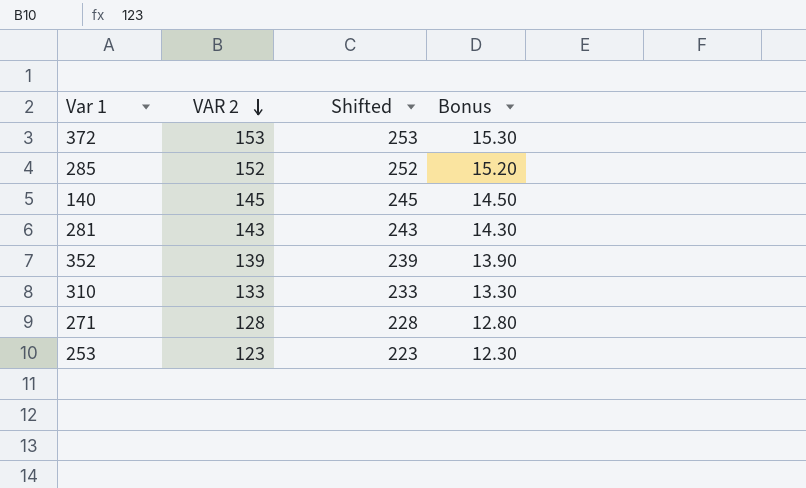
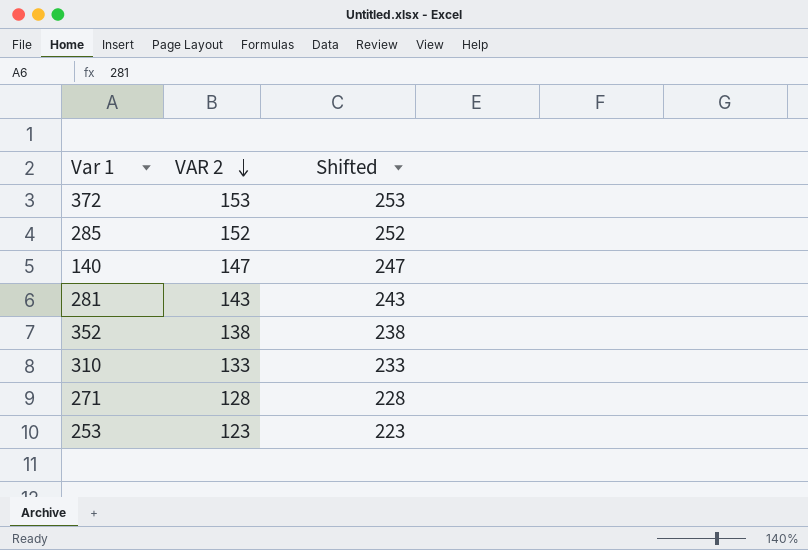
column Bonus | formula: [VAR 2] * 0.1 -> none
140 | VAR 2: 145 -> 147
140 | Shifted: 245 -> 247
352 | VAR 2: 139 -> 138
352 | Shifted: 239 -> 238

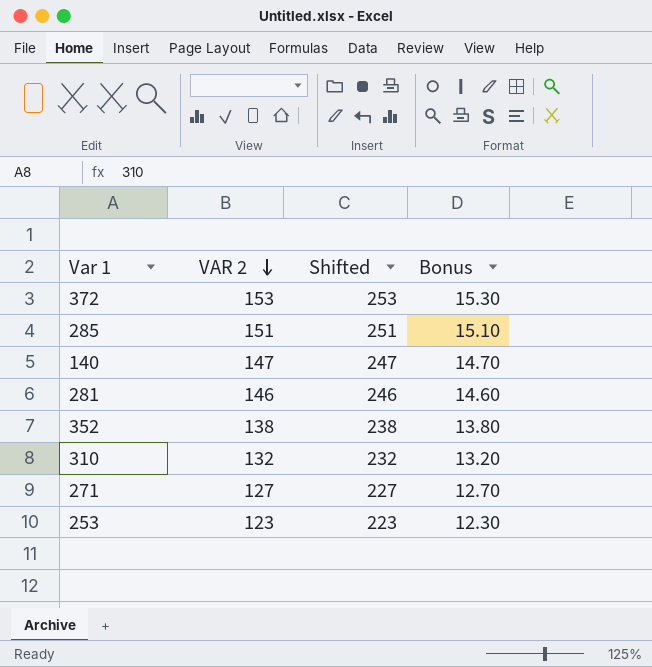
column Bonus | formula: none -> [VAR 2] * 0.1
285 | VAR 2: 152 -> 151
285 | Shifted: 252 -> 251
281 | VAR 2: 143 -> 146
281 | Shifted: 243 -> 246
310 | VAR 2: 133 -> 132
310 | Shifted: 233 -> 232
271 | VAR 2: 128 -> 127
271 | Shifted: 228 -> 227

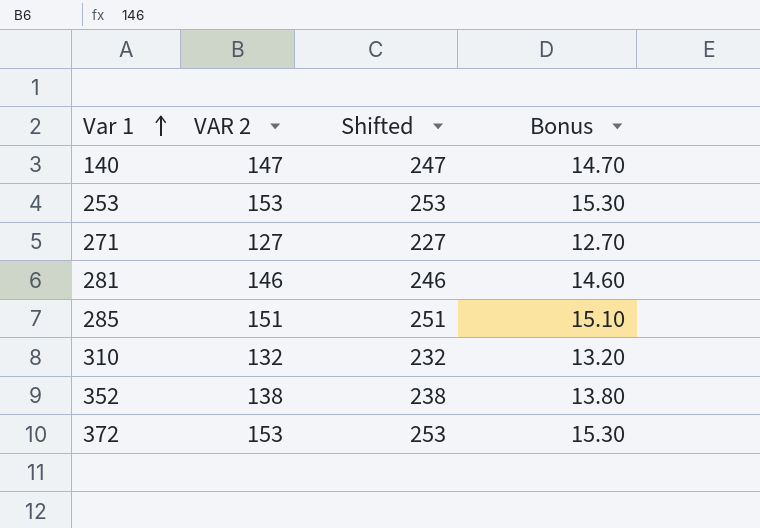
row order: VAR 2 descending -> Var 1 ascending
253 | VAR 2: 123 -> 153
253 | Shifted: 223 -> 253
253 | Bonus: 12.30 -> 15.30

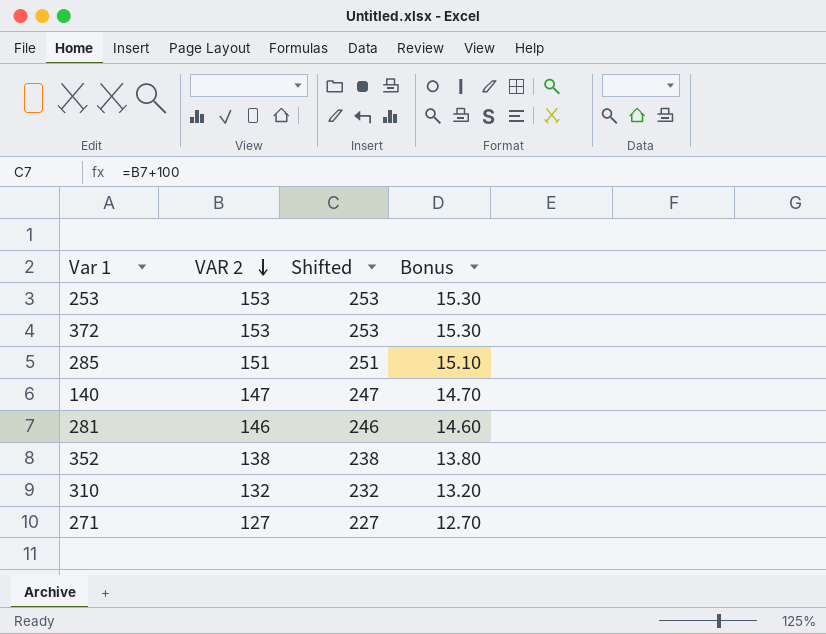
row order: Var 1 ascending -> VAR 2 descending

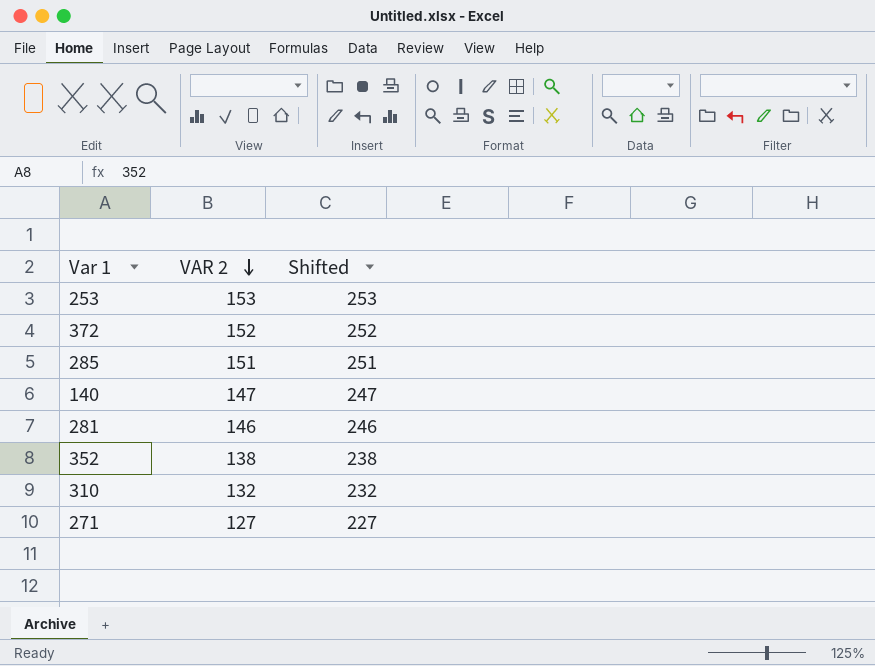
column Bonus | formula: [VAR 2] * 0.1 -> none
372 | VAR 2: 153 -> 152
372 | Shifted: 253 -> 252

